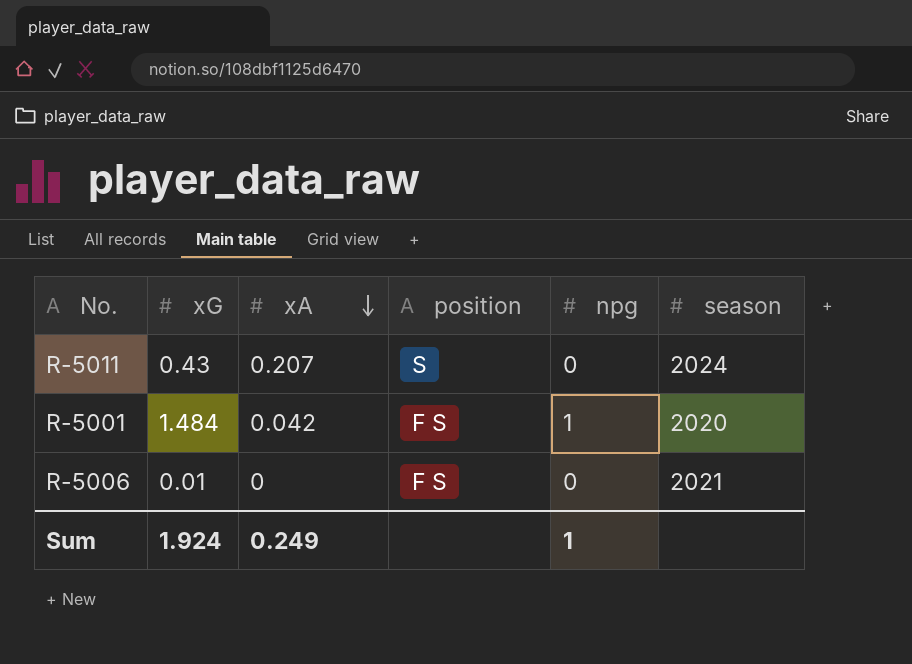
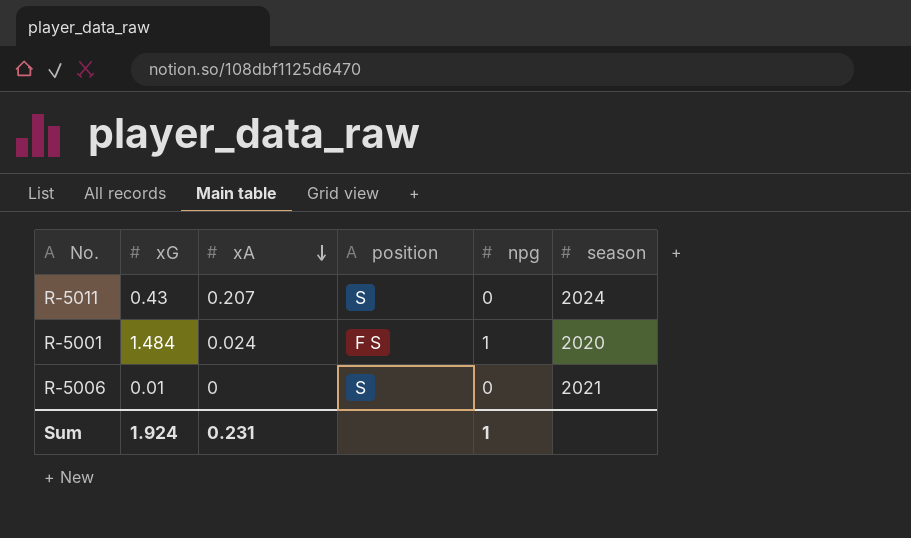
R-5001 | xA: 0.042 -> 0.024
R-5006 | position: F S -> S
Sum | xA: 0.249 -> 0.231

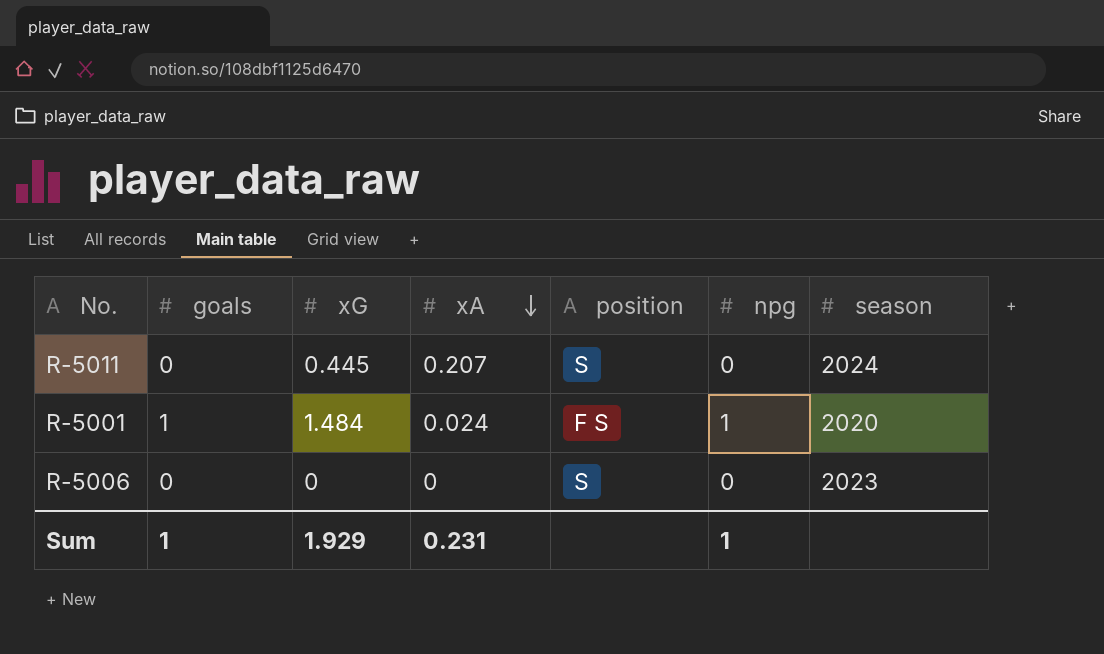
column goals | position: none -> 2
R-5011 | xG: 0.43 -> 0.445
R-5006 | xG: 0.01 -> 0
R-5006 | season: 2021 -> 2023
Sum | xG: 1.924 -> 1.929

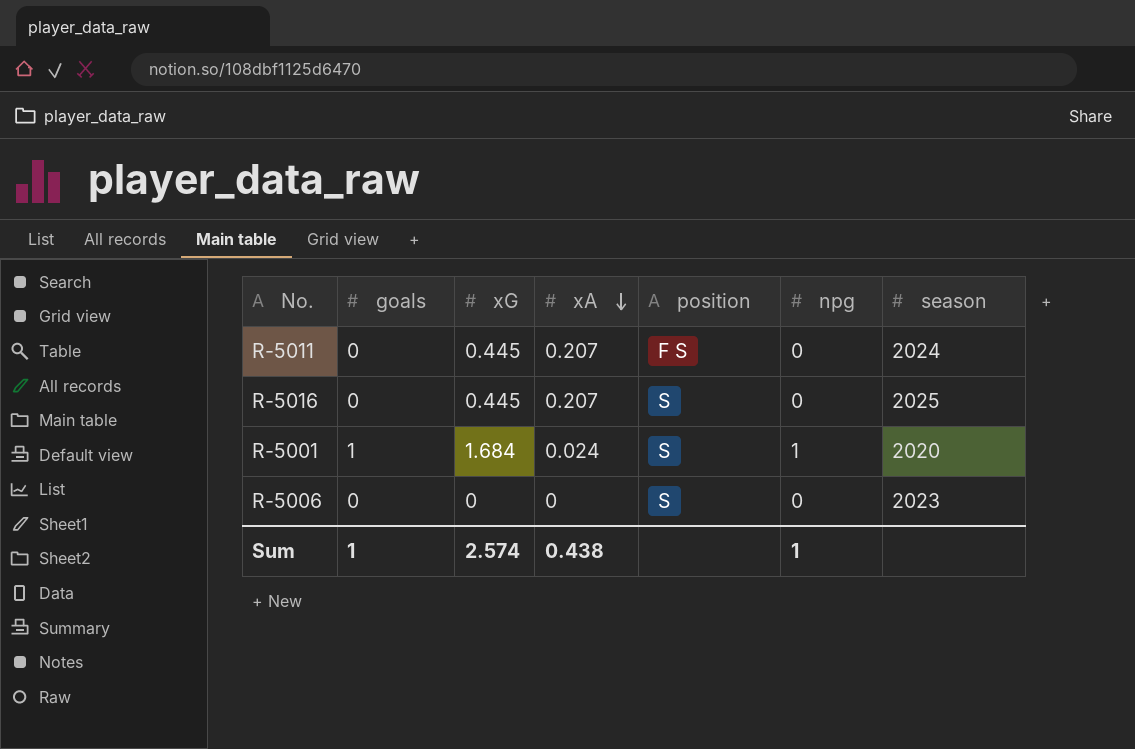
R-5011 | position: S -> F S
row R-5016: none -> 0 | 0.445 | 0.207 | S | 0 | 2025
R-5001 | xG: 1.484 -> 1.684
R-5001 | position: F S -> S
Sum | xG: 1.929 -> 2.574
Sum | xA: 0.231 -> 0.438

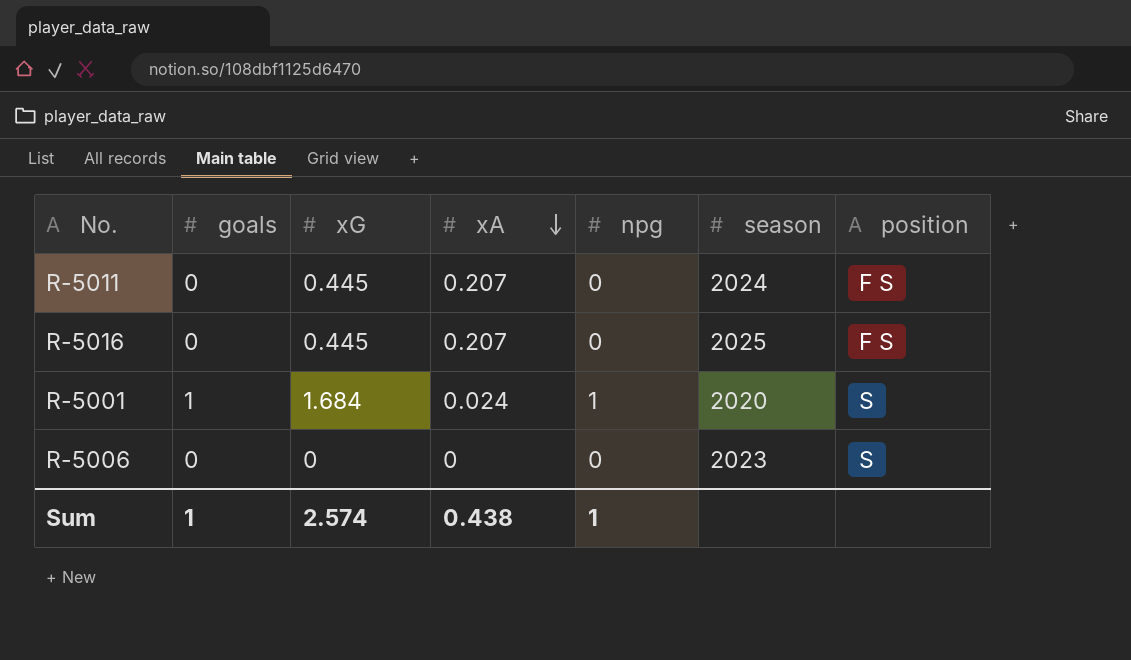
column position | position: 5 -> 7
R-5016 | position: S -> F S

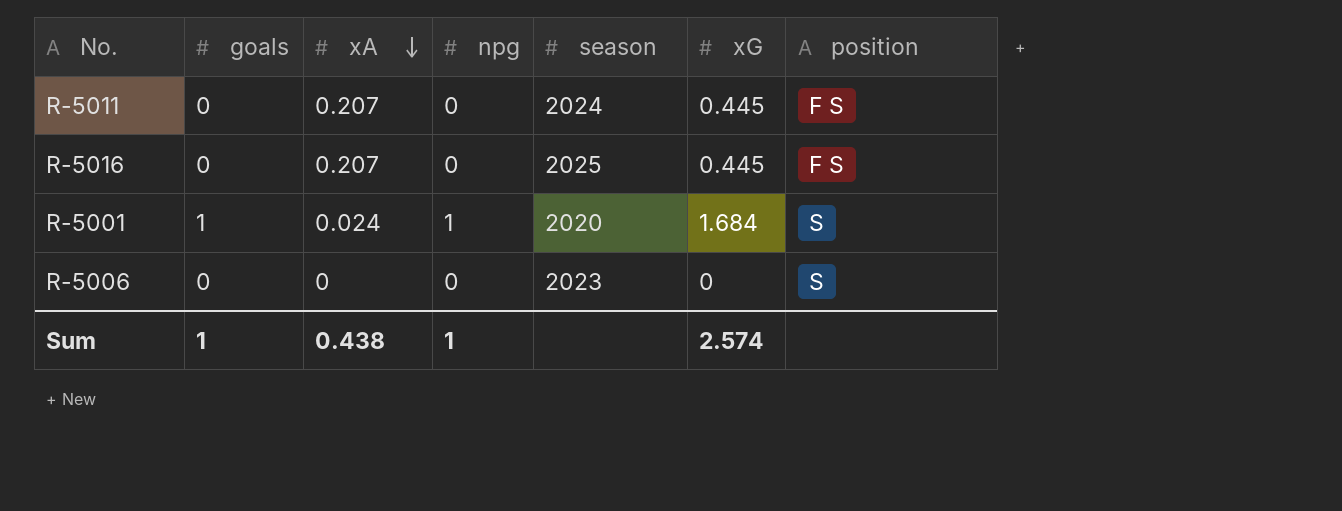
column xG | position: 3 -> 6

